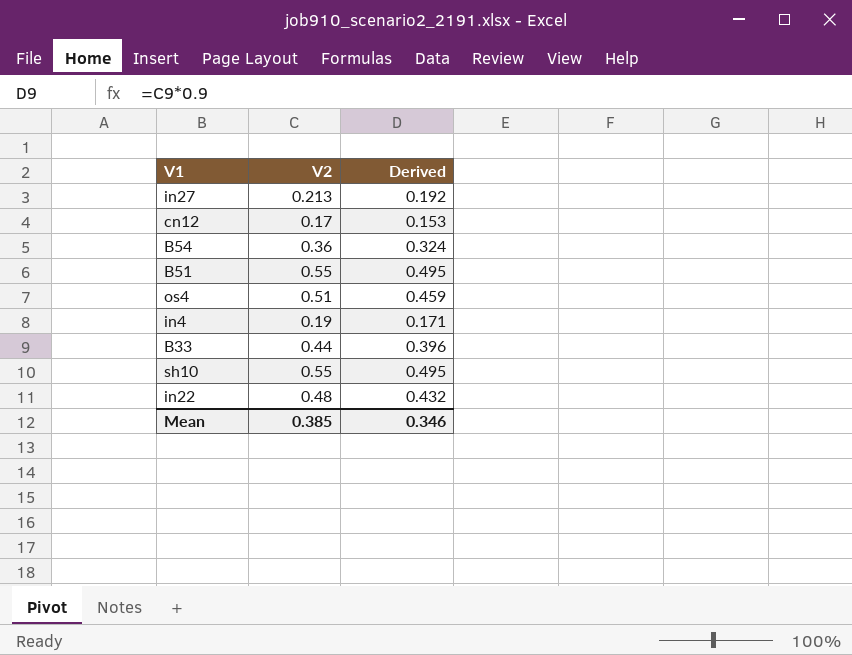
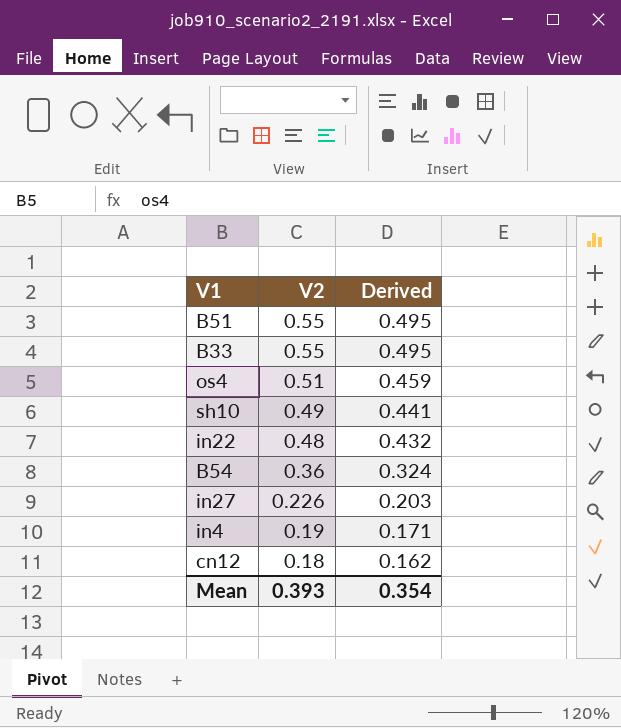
row order: none -> V2 descending
B33 | V2: 0.44 -> 0.55
B33 | Derived: 0.396 -> 0.495
sh10 | V2: 0.55 -> 0.49
sh10 | Derived: 0.495 -> 0.441
in27 | V2: 0.213 -> 0.226
in27 | Derived: 0.192 -> 0.203
cn12 | V2: 0.17 -> 0.18
cn12 | Derived: 0.153 -> 0.162
Mean | V2: 0.385 -> 0.393
Mean | Derived: 0.346 -> 0.354

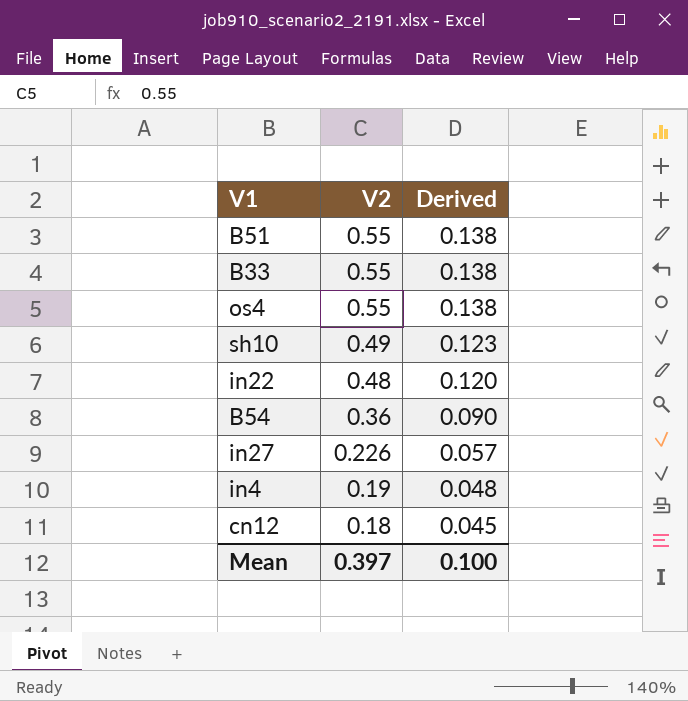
column Derived | formula: [V2] * 0.9 -> [V2] * 0.25
os4 | V2: 0.51 -> 0.55
Mean | V2: 0.393 -> 0.397
Mean | Derived: 0.354 -> 0.100

